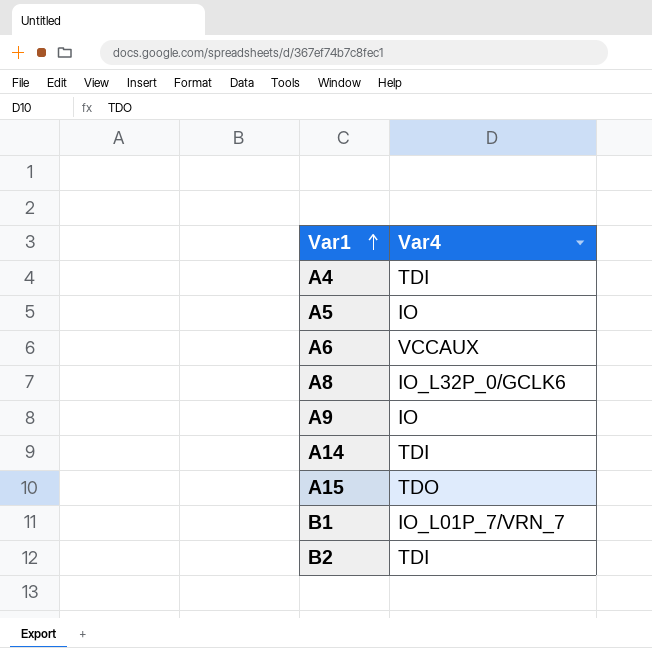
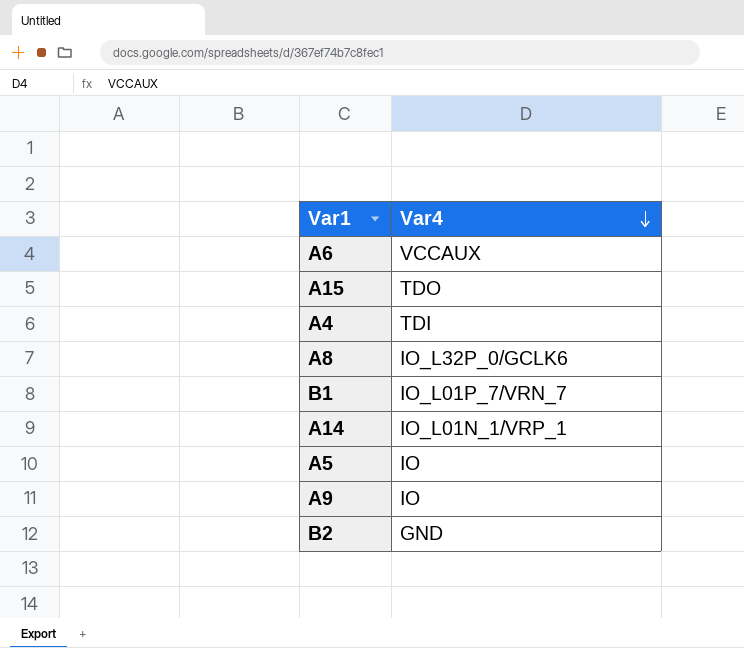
row order: Var1 ascending -> Var4 descending
A14 | Var4: TDI -> IO_L01N_1/VRP_1
B2 | Var4: TDI -> GND

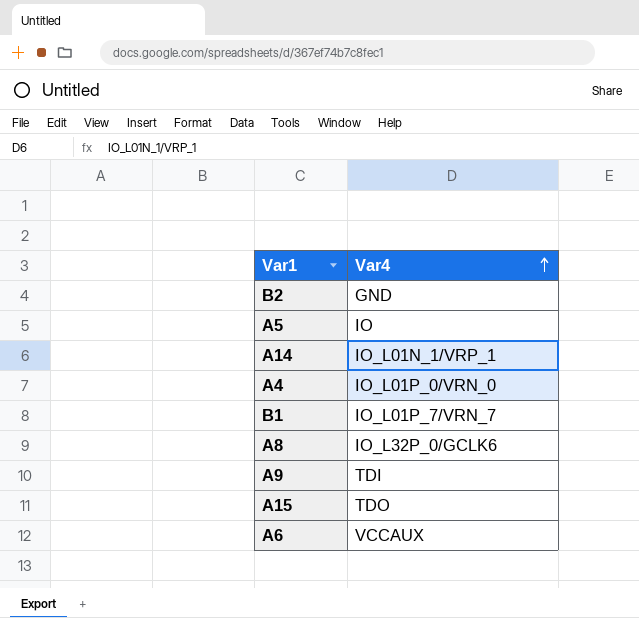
row order: Var4 descending -> Var4 ascending
A4 | Var4: TDI -> IO_L01P_0/VRN_0
A9 | Var4: IO -> TDI

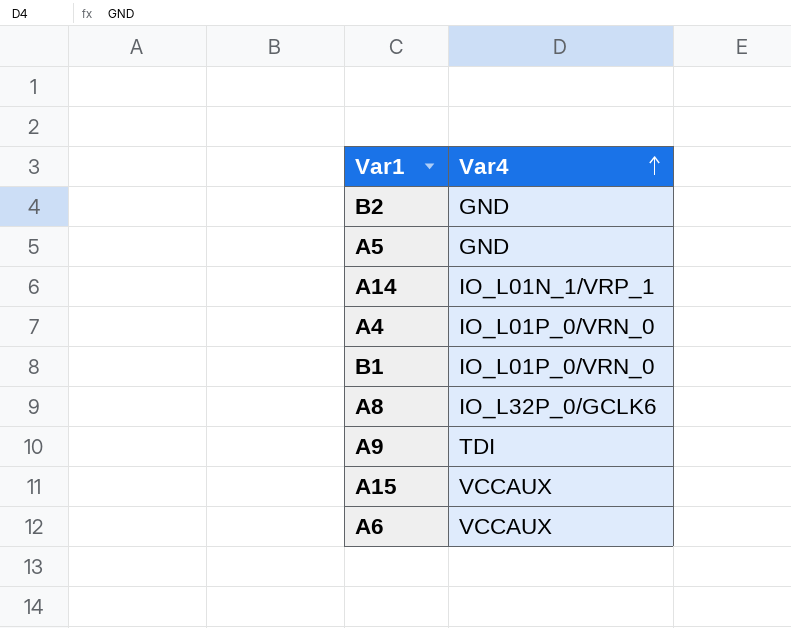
A5 | Var4: IO -> GND
B1 | Var4: IO_L01P_7/VRN_7 -> IO_L01P_0/VRN_0
A15 | Var4: TDO -> VCCAUX

